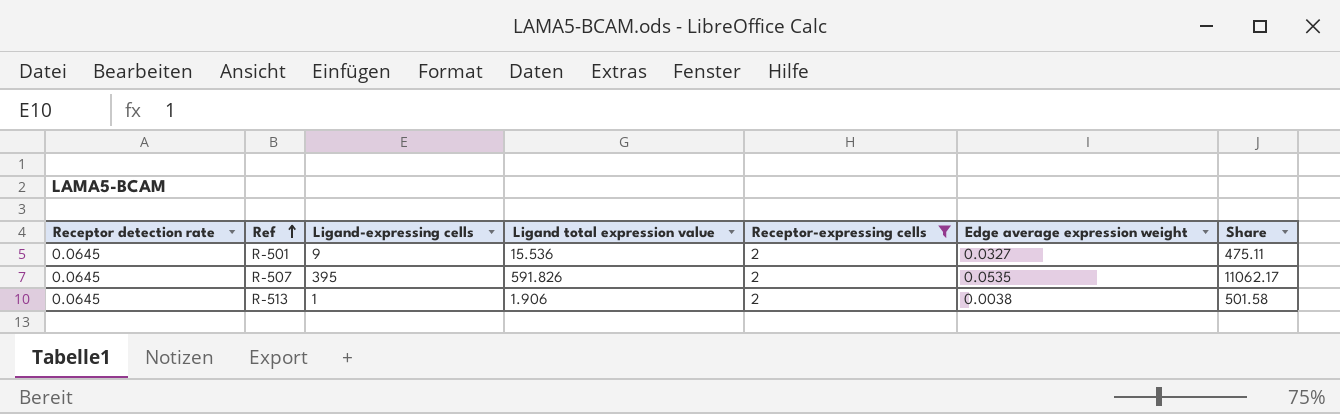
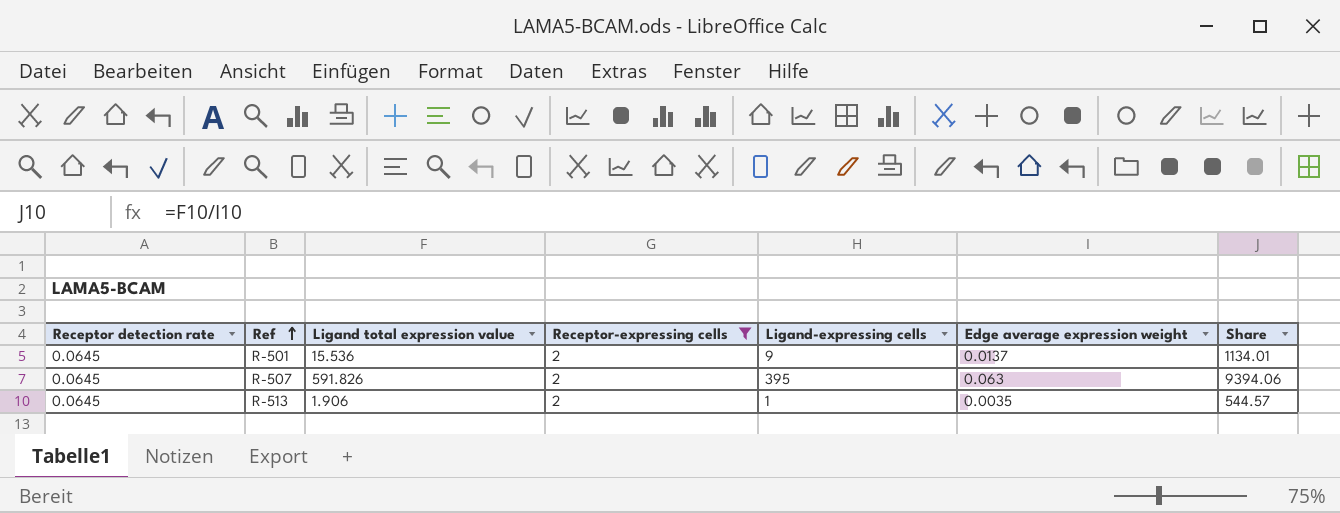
column Ligand-expressing cells | position: 3 -> 5
R-501 | Edge average expression weight: 0.0327 -> 0.0137
R-501 | Share: 475.11 -> 1134.01
R-507 | Edge average expression weight: 0.0535 -> 0.063
R-507 | Share: 11062.17 -> 9394.06
R-513 | Edge average expression weight: 0.0038 -> 0.0035
R-513 | Share: 501.58 -> 544.57

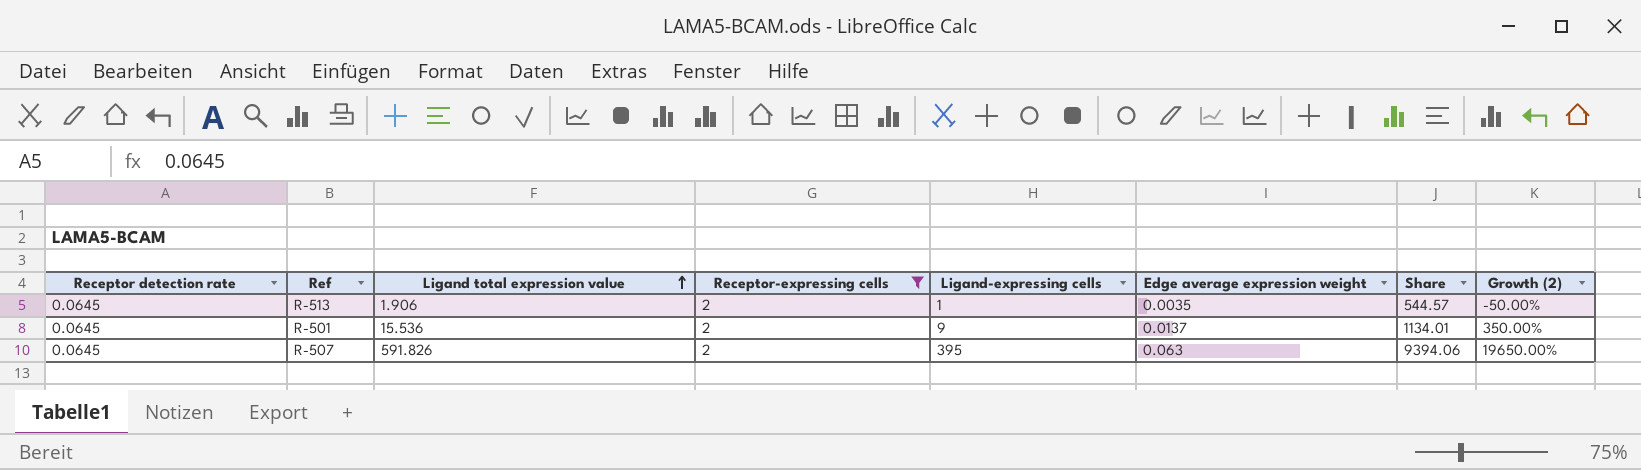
row order: Ref ascending -> Ligand total expression value ascending
column Growth (2) | formula: none -> ([Ligand-expressing cells] - [Receptor-expressing cells]) / [Receptor-expressing cells]

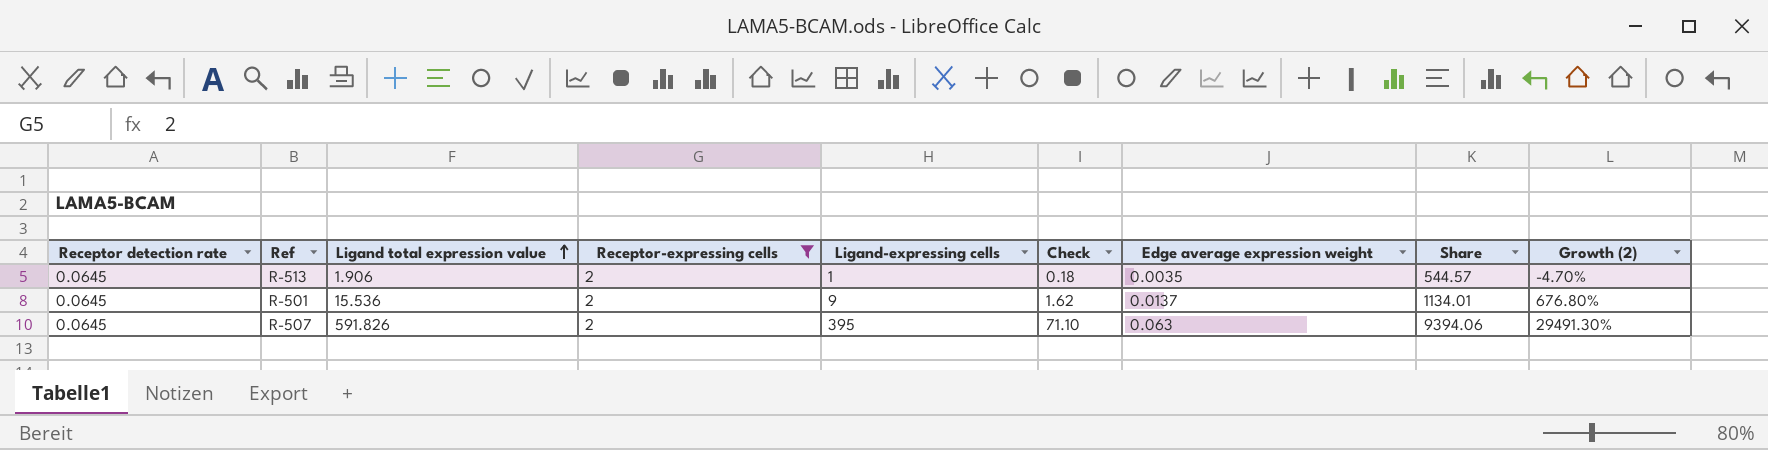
column Check | formula: none -> [Ligand-expressing cells] * 0.18
column Growth (2) | formula: ([Ligand-expressing cells] - [Receptor-expressing cells]) / [Receptor-expressing cells] -> ([Ligand total expression value] - [Receptor-expressing cells]) / [Receptor-expressing cells]

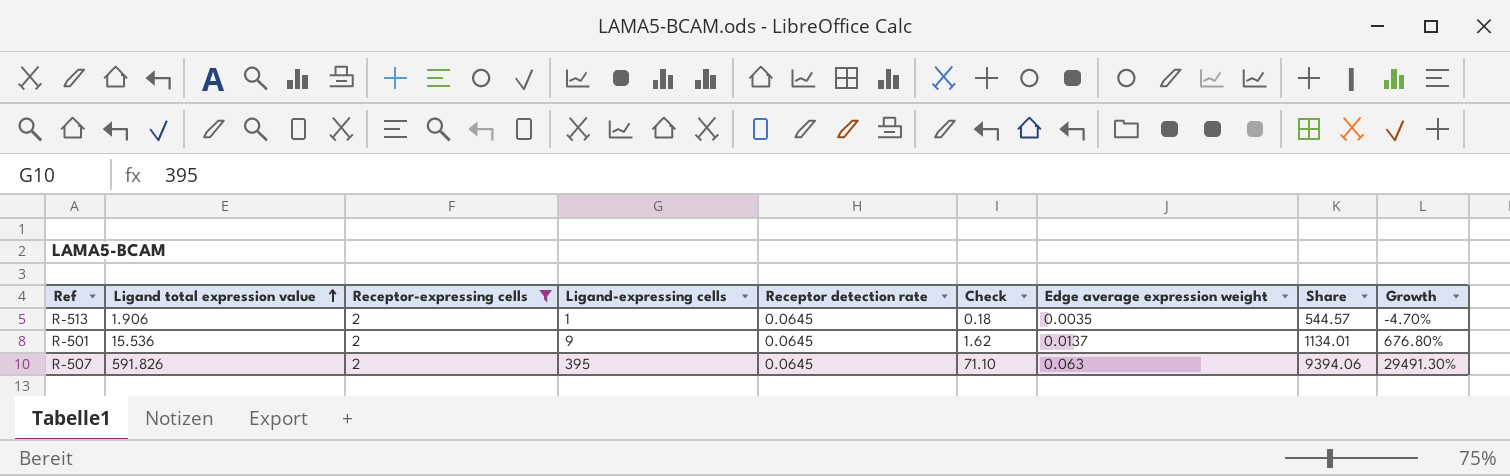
column Receptor detection rate | position: 1 -> 5
column name: Growth (2) -> Growth

